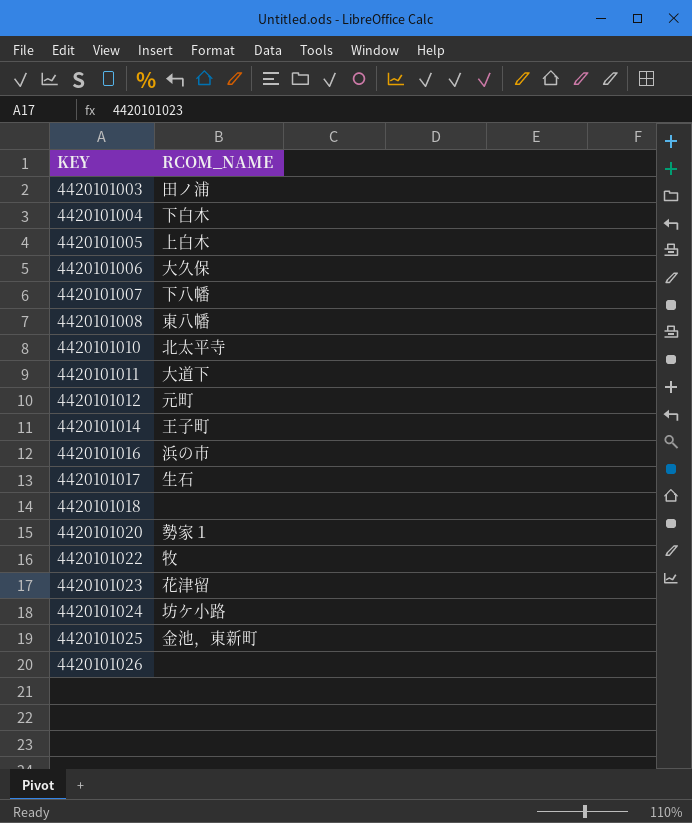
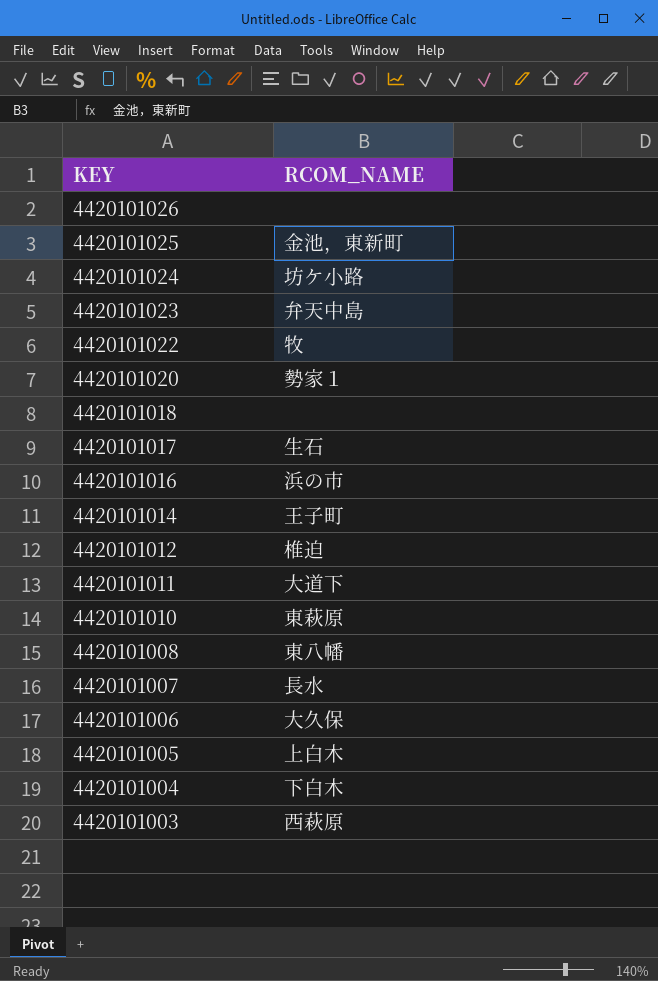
row order: KEY ascending -> KEY descending
4420101023 | RCOM_NAME: 花津留 -> 弁天中島
4420101012 | RCOM_NAME: 元町 -> 椎迫
4420101010 | RCOM_NAME: 北太平寺 -> 東萩原
4420101007 | RCOM_NAME: 下八幡 -> 長水
4420101003 | RCOM_NAME: 田ノ浦 -> 西萩原

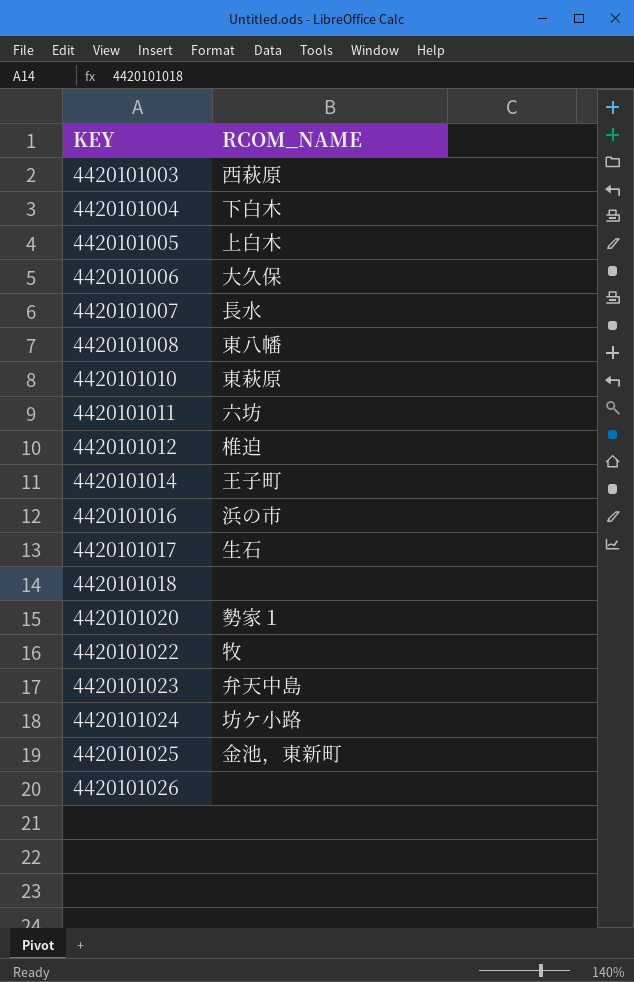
row order: KEY descending -> KEY ascending
4420101011 | RCOM_NAME: 大道下 -> 六坊

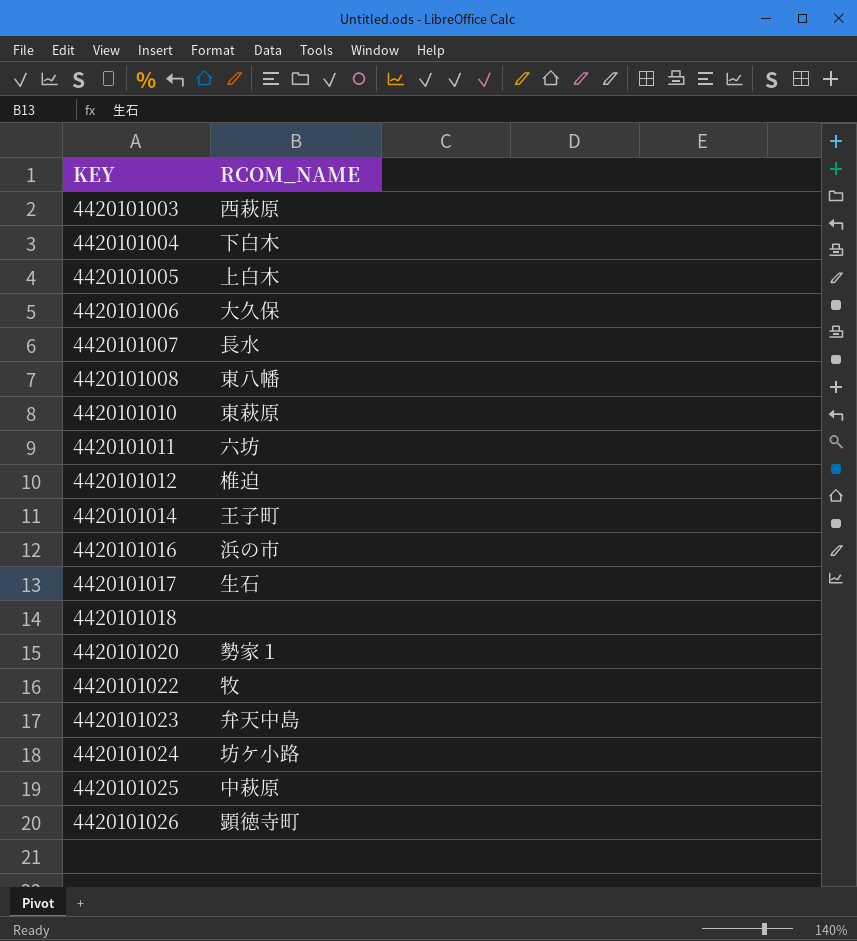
4420101025 | RCOM_NAME: 金池，東新町 -> 中萩原
4420101026 | RCOM_NAME: none -> 顕徳寺町

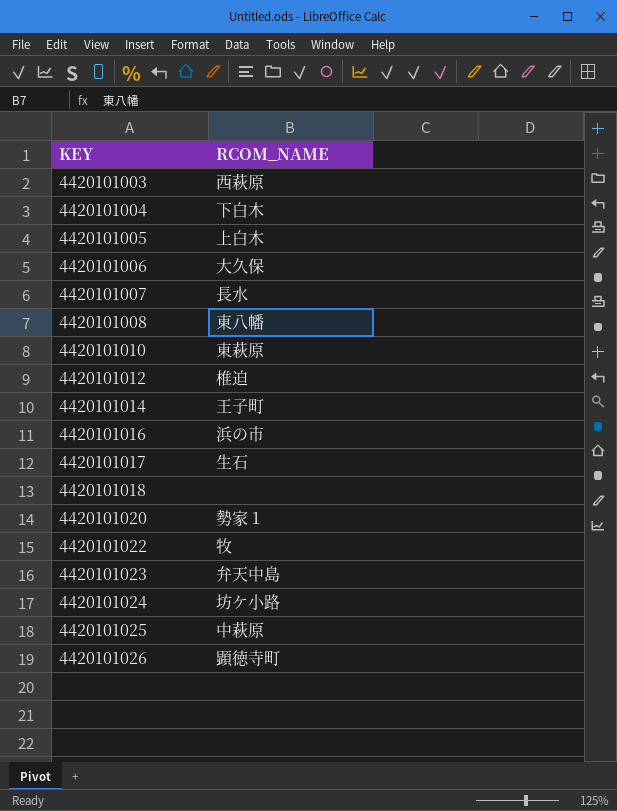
row 4420101011: 六坊 -> none

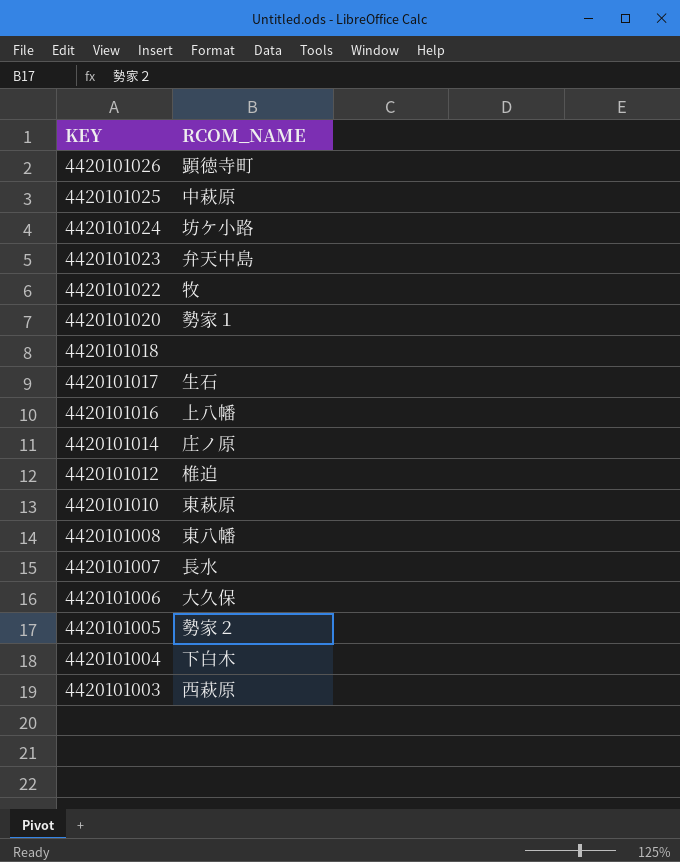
row order: KEY ascending -> KEY descending
4420101016 | RCOM_NAME: 浜の市 -> 上八幡
4420101014 | RCOM_NAME: 王子町 -> 庄ノ原
4420101005 | RCOM_NAME: 上白木 -> 勢家２

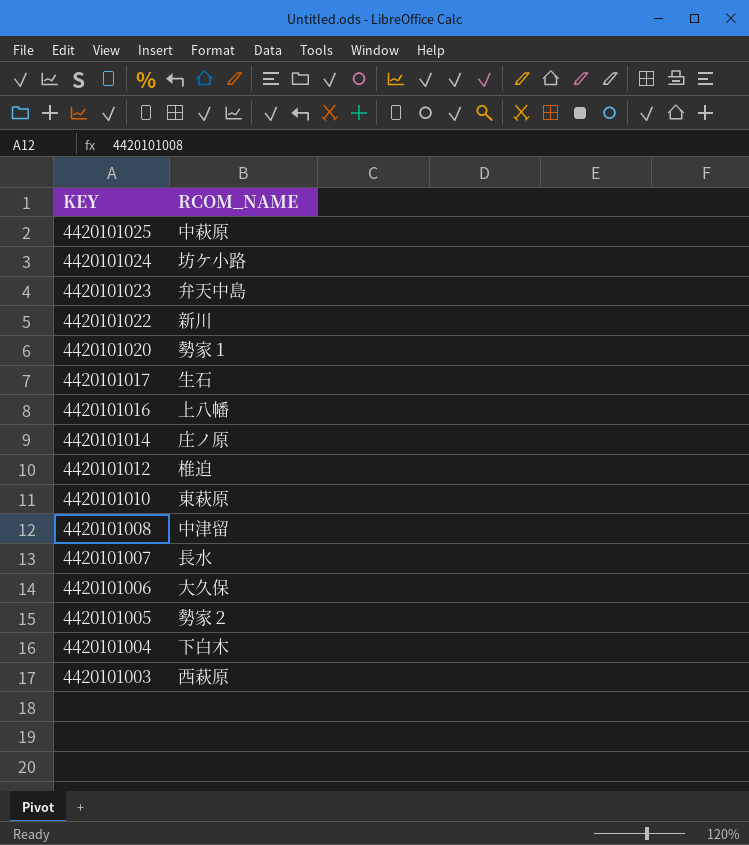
row 4420101026: 顕徳寺町 -> none
row 4420101018: none -> none
4420101022 | RCOM_NAME: 牧 -> 新川
4420101008 | RCOM_NAME: 東八幡 -> 中津留

